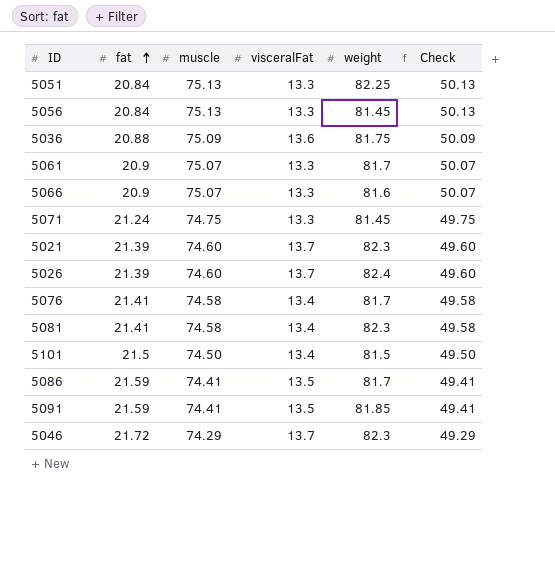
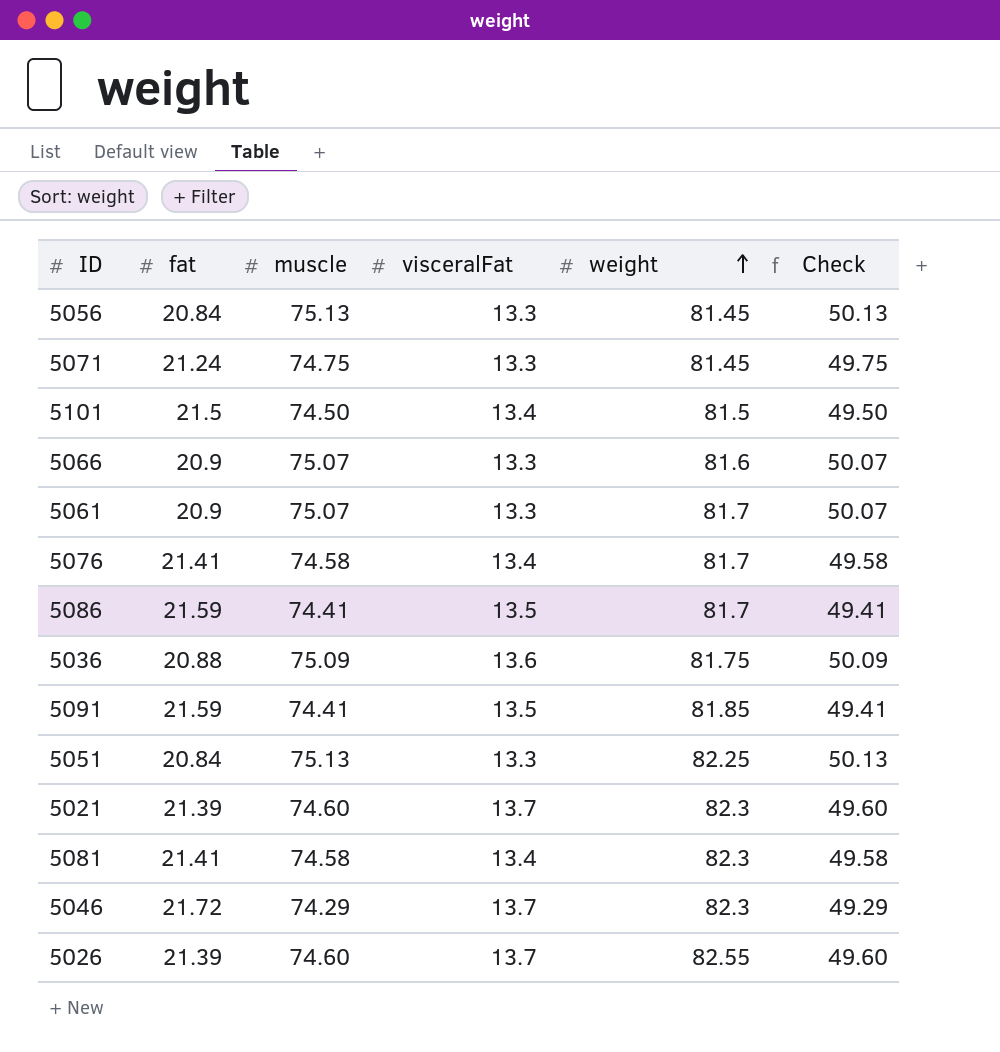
row order: fat ascending -> weight ascending
5026 | weight: 82.4 -> 82.55

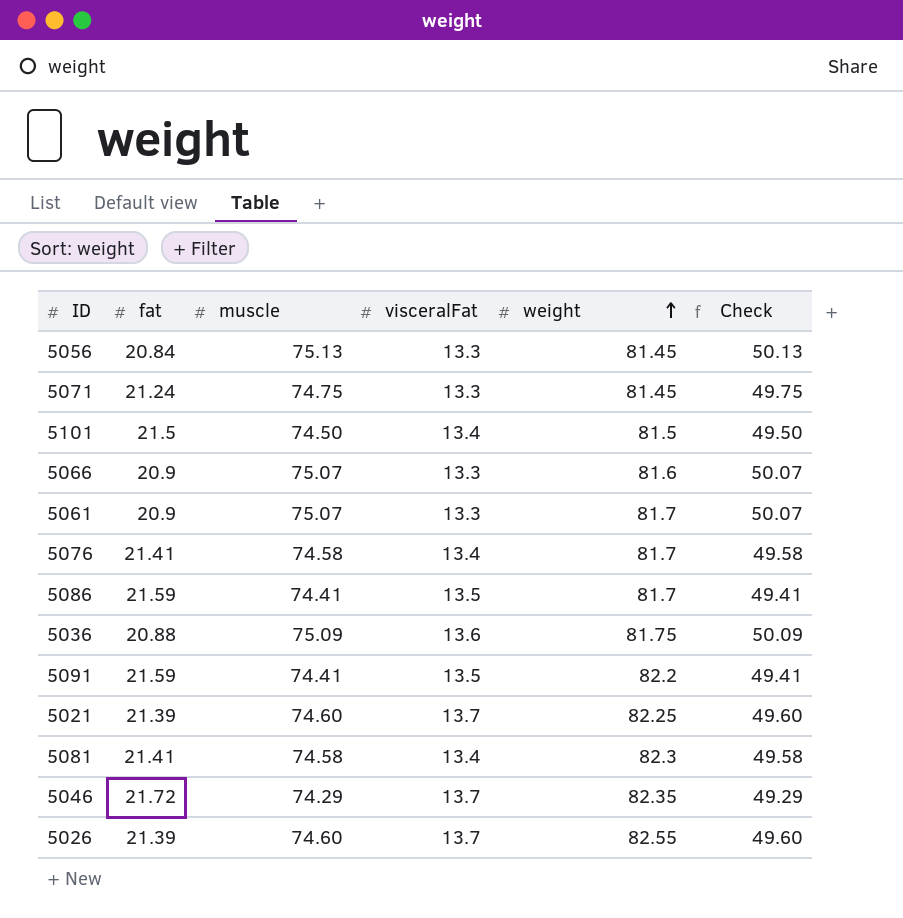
row 5051: 20.84 | 75.13 | 13.3 | 82.25 | 50.13 -> none
5091 | weight: 81.85 -> 82.2
5021 | weight: 82.3 -> 82.25
5046 | weight: 82.3 -> 82.35

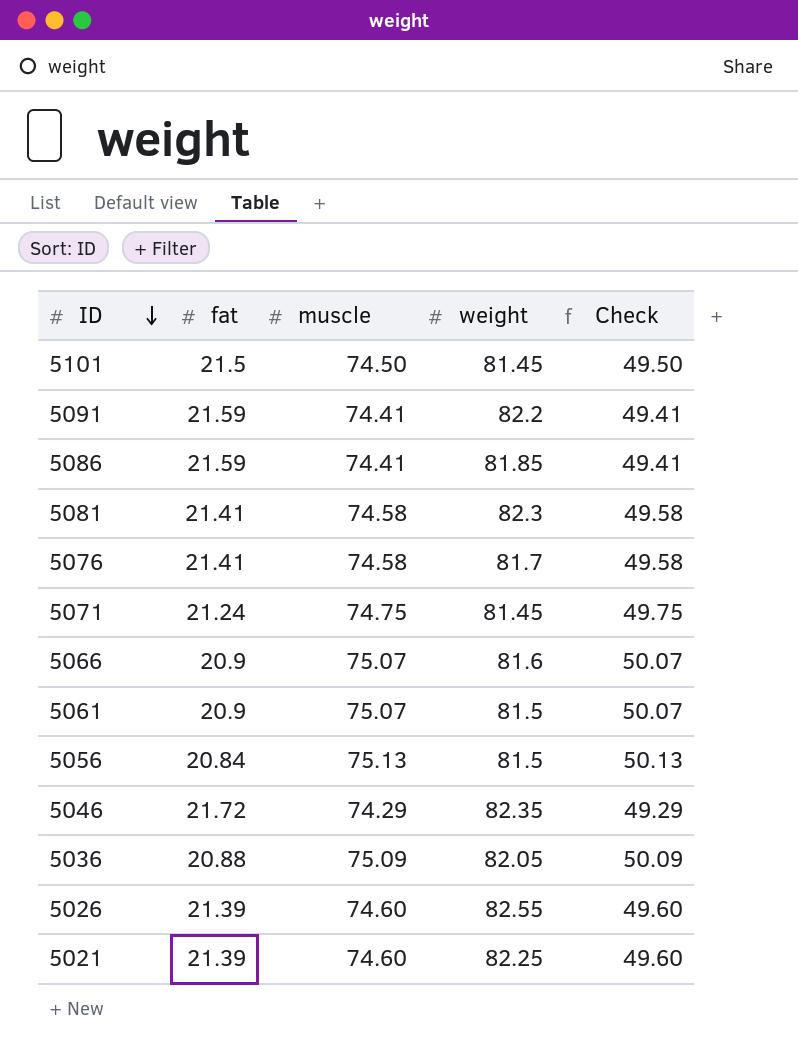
row order: weight ascending -> ID descending
column visceralFat | position: 4 -> none
5101 | weight: 81.5 -> 81.45
5086 | weight: 81.7 -> 81.85
5061 | weight: 81.7 -> 81.5
5056 | weight: 81.45 -> 81.5
5036 | weight: 81.75 -> 82.05

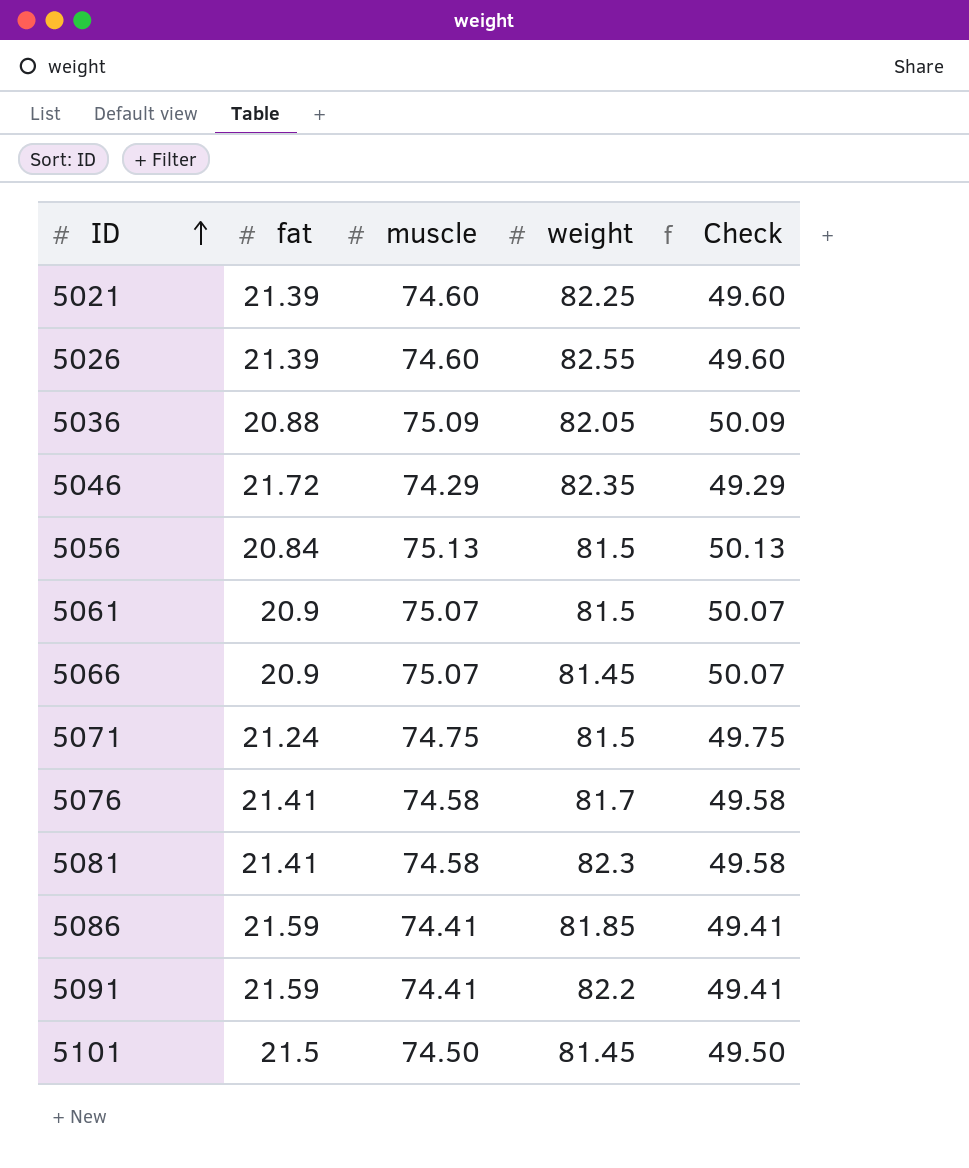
row order: ID descending -> ID ascending
5066 | weight: 81.6 -> 81.45
5071 | weight: 81.45 -> 81.5

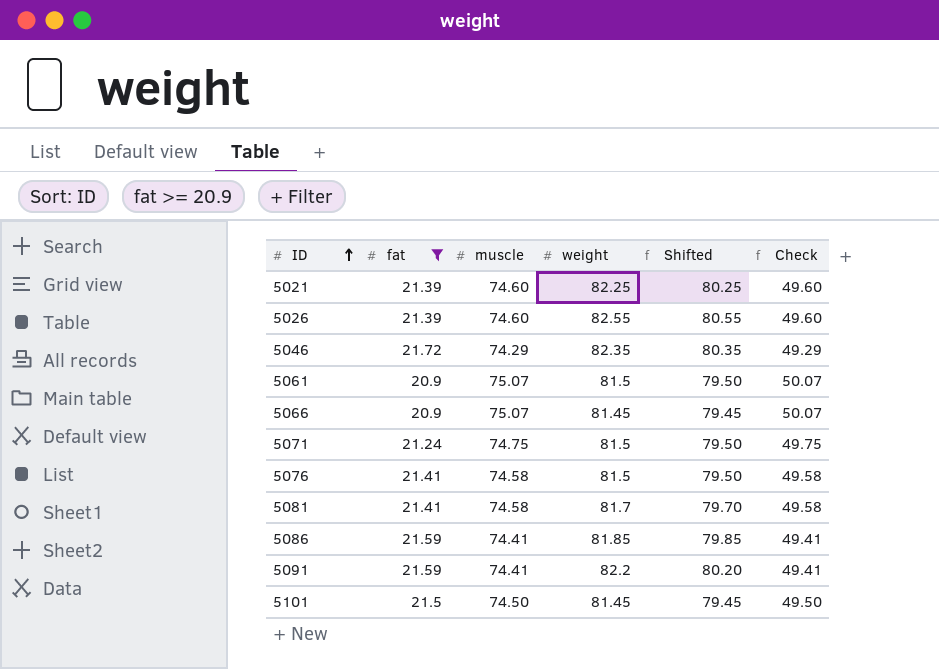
filter: none -> fat >= 20.9
column Shifted | formula: none -> [weight] - 2
5076 | weight: 81.7 -> 81.5
5081 | weight: 82.3 -> 81.7

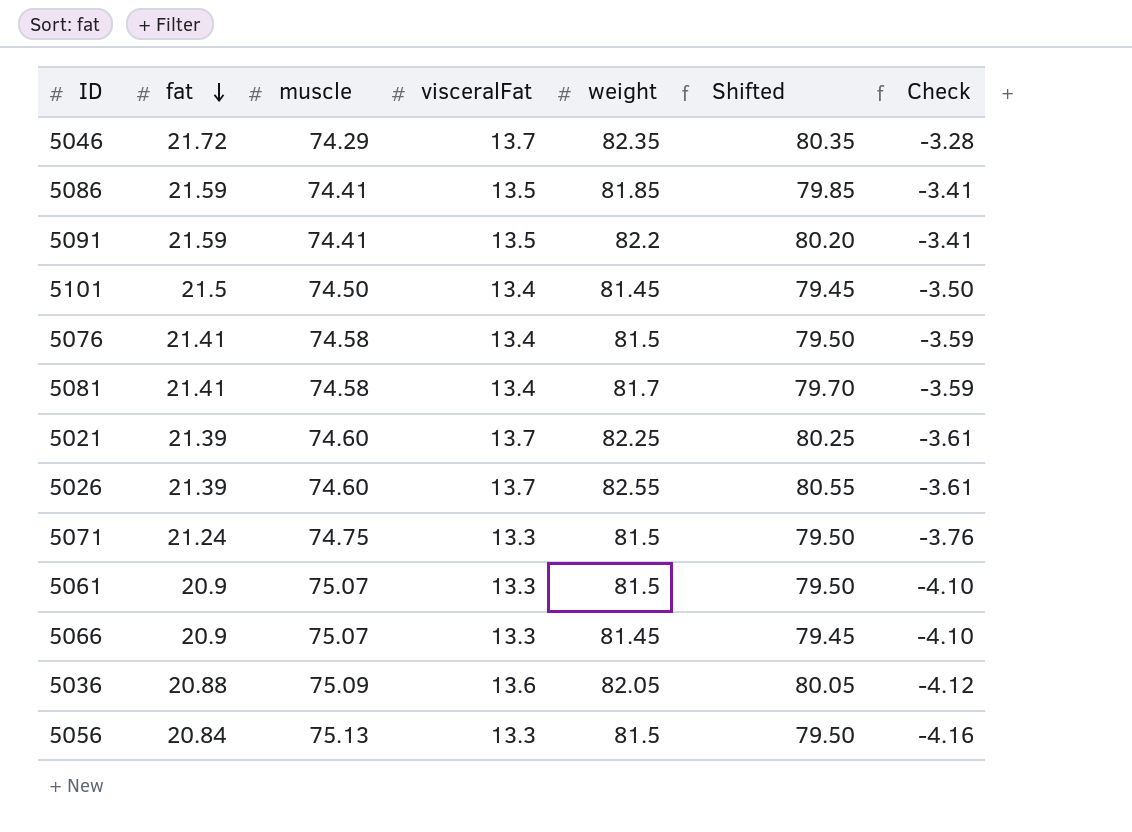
filter: fat >= 20.9 -> none
row order: ID ascending -> fat descending
column visceralFat | position: none -> 4
column Check | formula: [muscle] - 25 -> [fat] - 25

